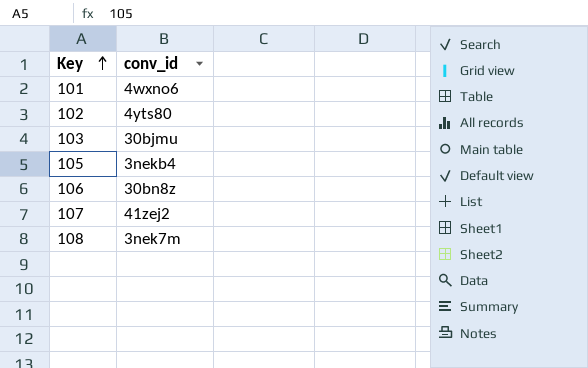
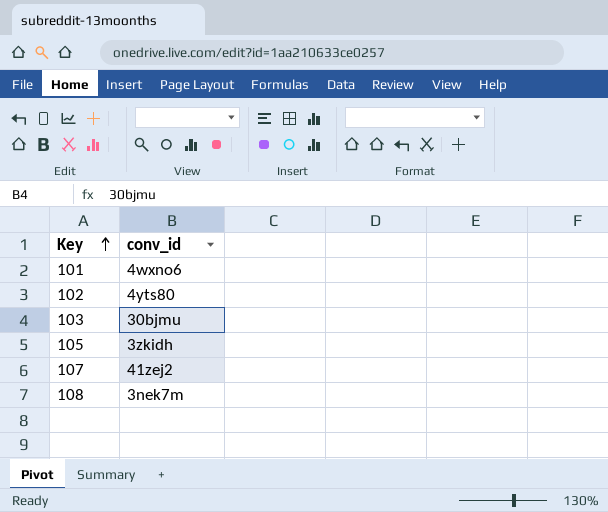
row 106: 30bn8z -> none
105 | conv_id: 3nekb4 -> 3zkidh

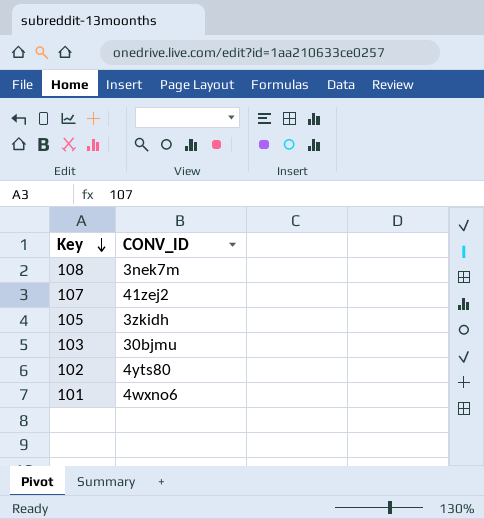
row order: Key ascending -> Key descending
column name: conv_id -> CONV_ID

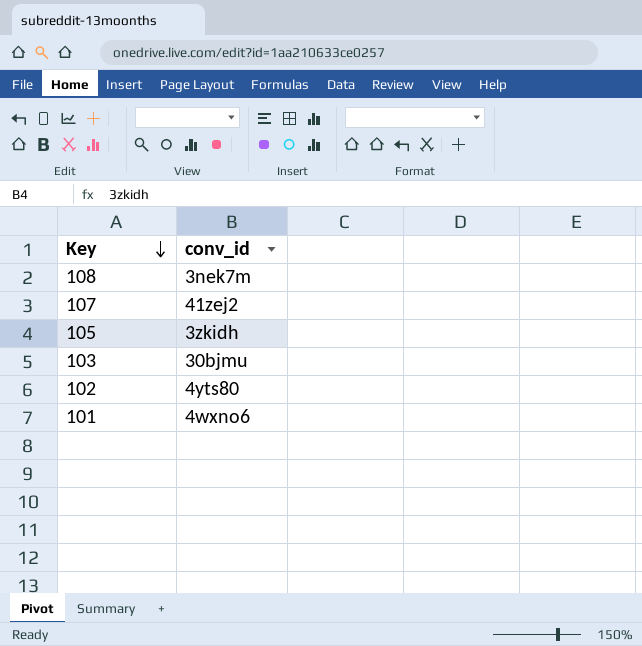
column name: CONV_ID -> conv_id

